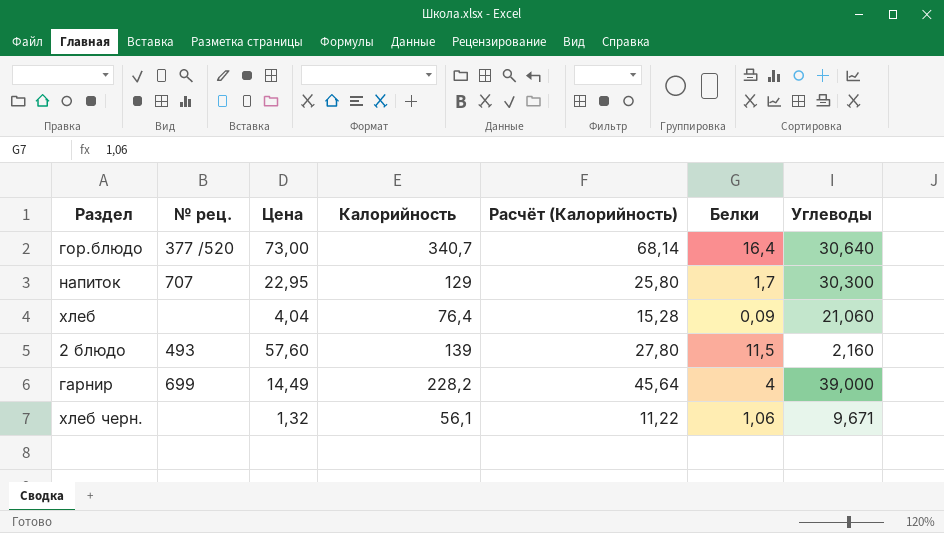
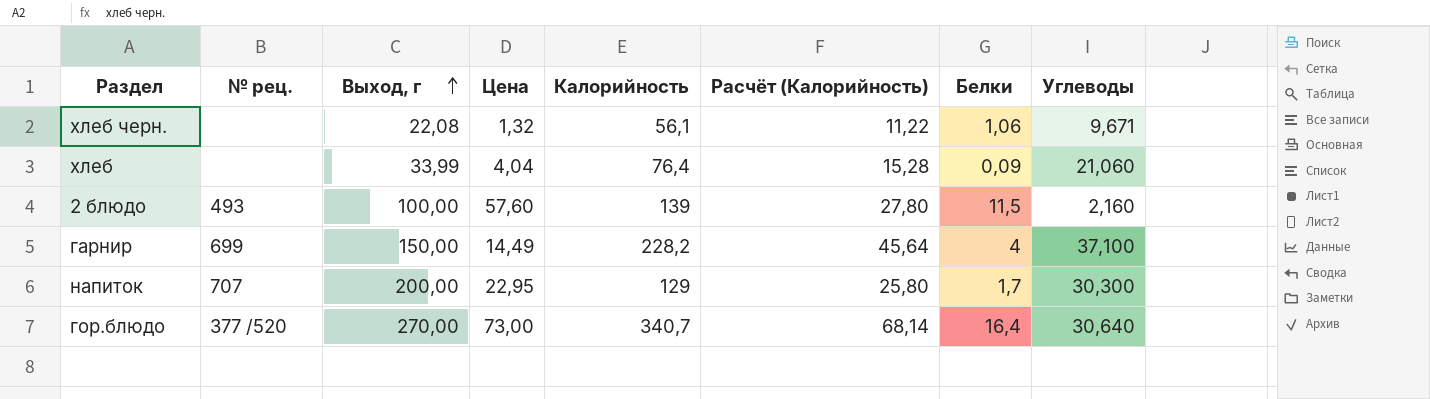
row order: none -> Выход, г ascending
column Выход, г | position: none -> 3
гарнир | Углеводы: 39,000 -> 37,100

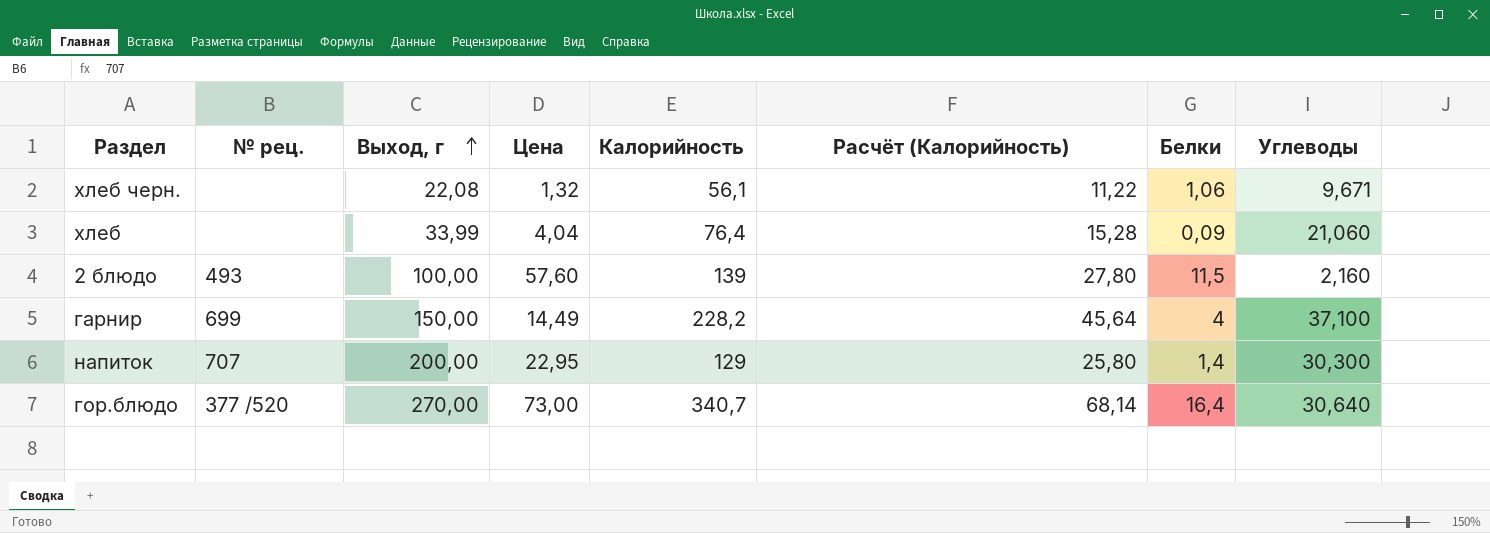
напиток | Белки: 1,7 -> 1,4

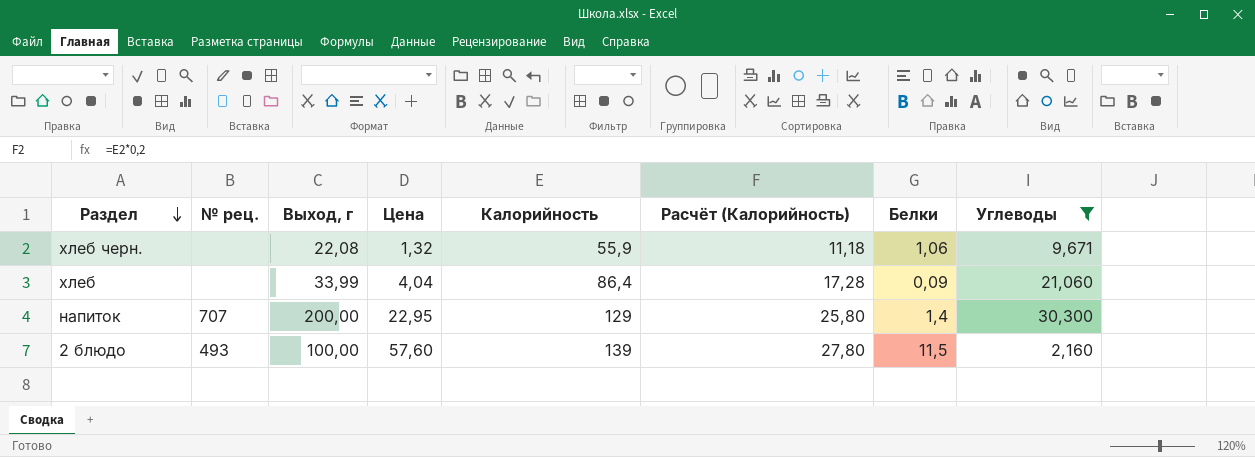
filter: none -> Углеводы <= 30,300
row order: Выход, г ascending -> Раздел descending
хлеб черн. | Калорийность: 56,1 -> 55,9
хлеб черн. | Расчёт (Калорийность): 11,22 -> 11,18
хлеб | Калорийность: 76,4 -> 86,4
хлеб | Расчёт (Калорийность): 15,28 -> 17,28

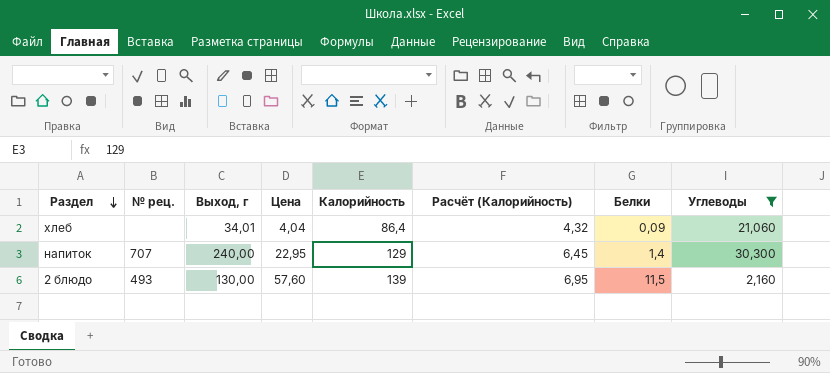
column Расчёт (Калорийность) | formula: [Калорийность] * 0,2 -> [Калорийность] * 0,05
row хлеб черн.: none | 22,08 | 1,32 | 55,9 | 11,18 | 1,06 | 9,671 -> none
хлеб | Выход, г: 33,99 -> 34,01
напиток | Выход, г: 200,00 -> 240,00
2 блюдо | Выход, г: 100,00 -> 130,00

